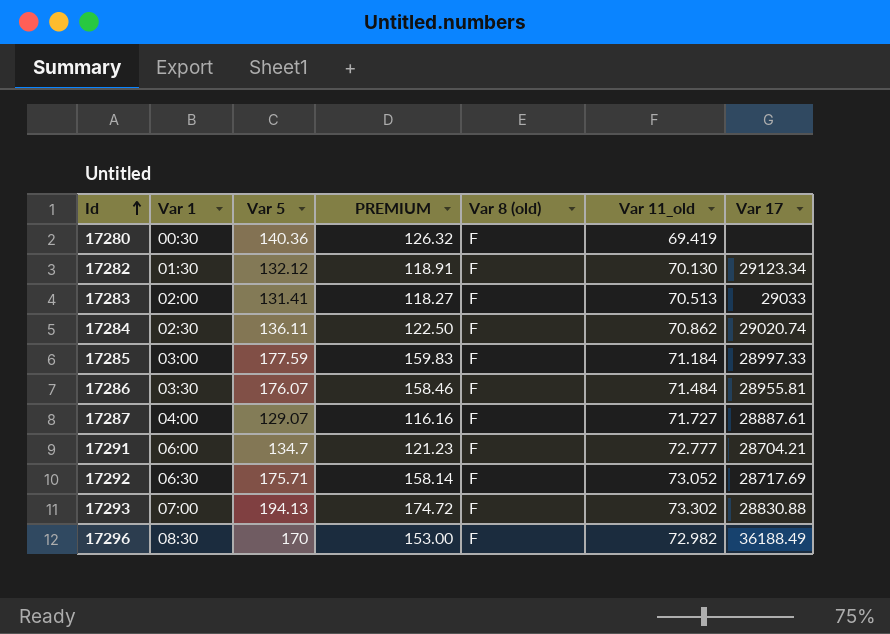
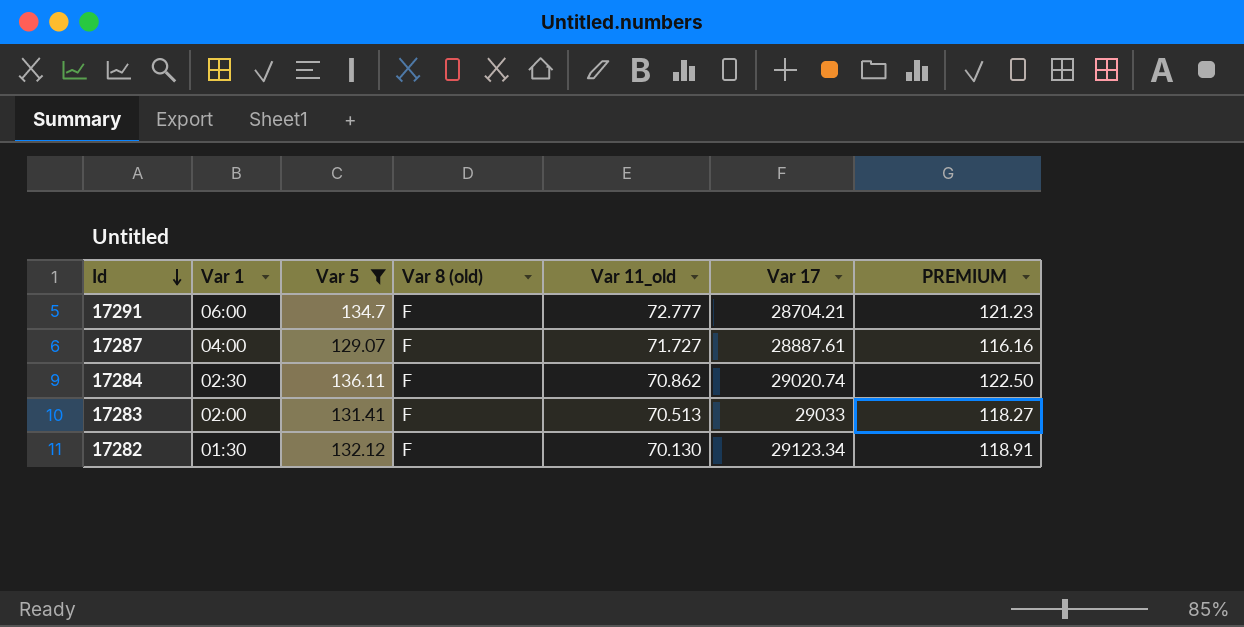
filter: none -> Var 5 <= 136.11
row order: Id ascending -> Id descending
column PREMIUM | position: 4 -> 7

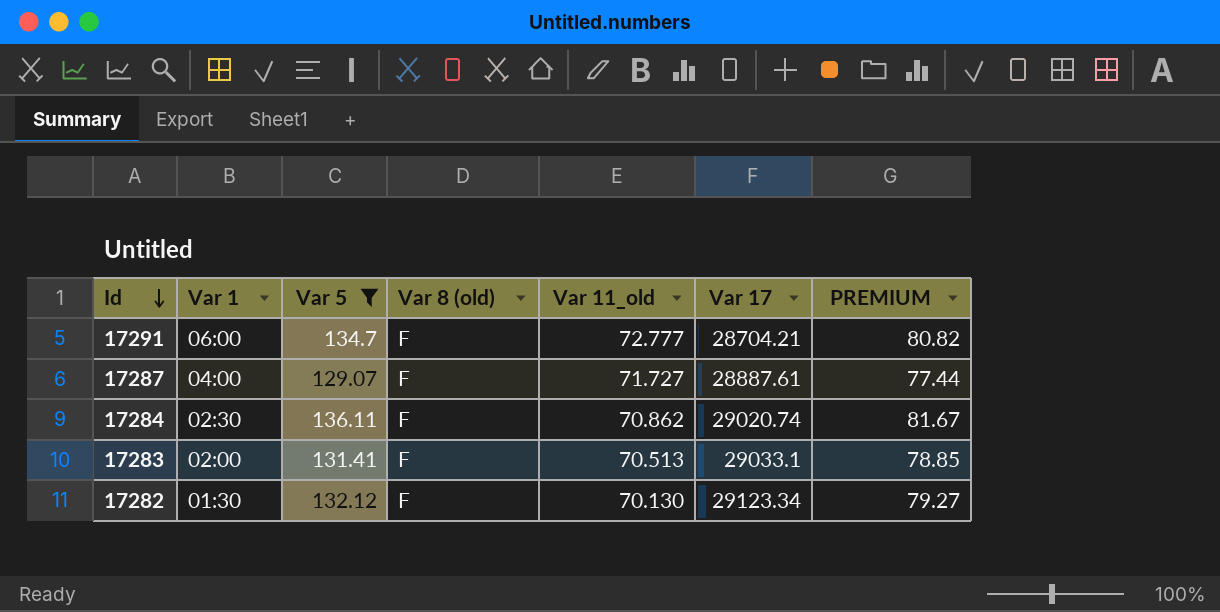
column PREMIUM | formula: [Var 5] * 0.9 -> [Var 5] * 0.6
17283 | Var 17: 29033 -> 29033.1

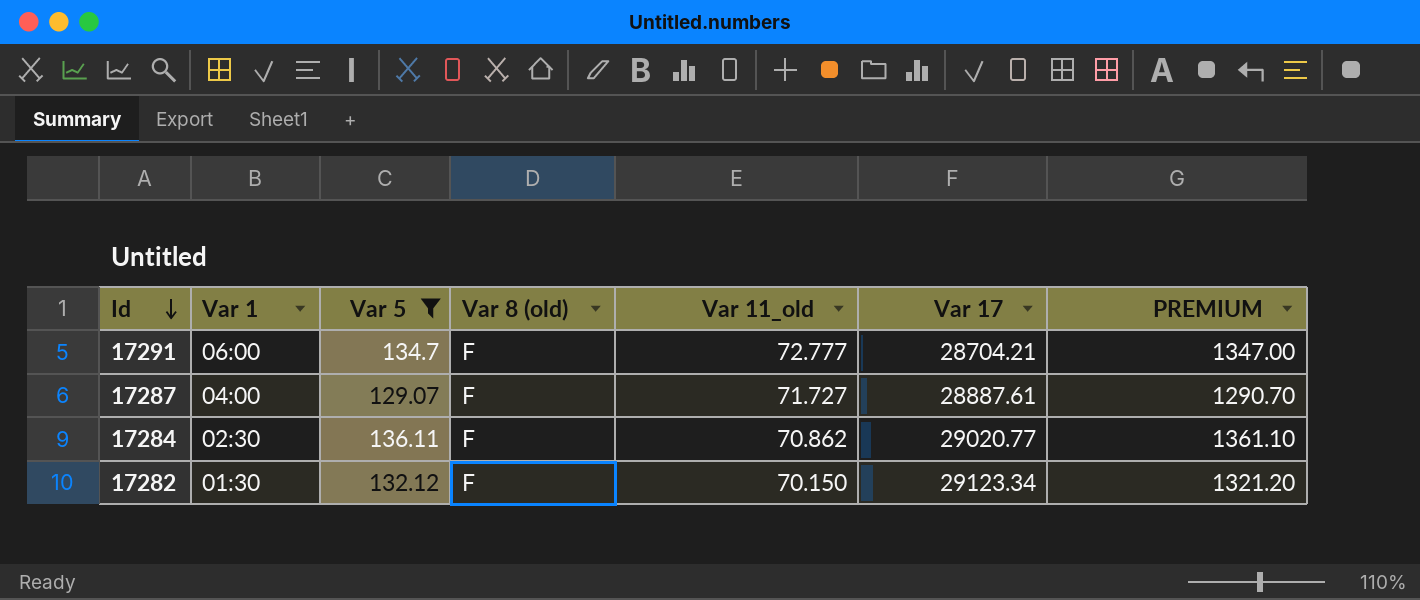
column PREMIUM | formula: [Var 5] * 0.6 -> [Var 5] * 10
row 17283: 02:00 | 131.41 | F | 70.513 | 29033.1 | 78.85 -> none
17284 | Var 17: 29020.74 -> 29020.77
17282 | Var 11_old: 70.130 -> 70.150

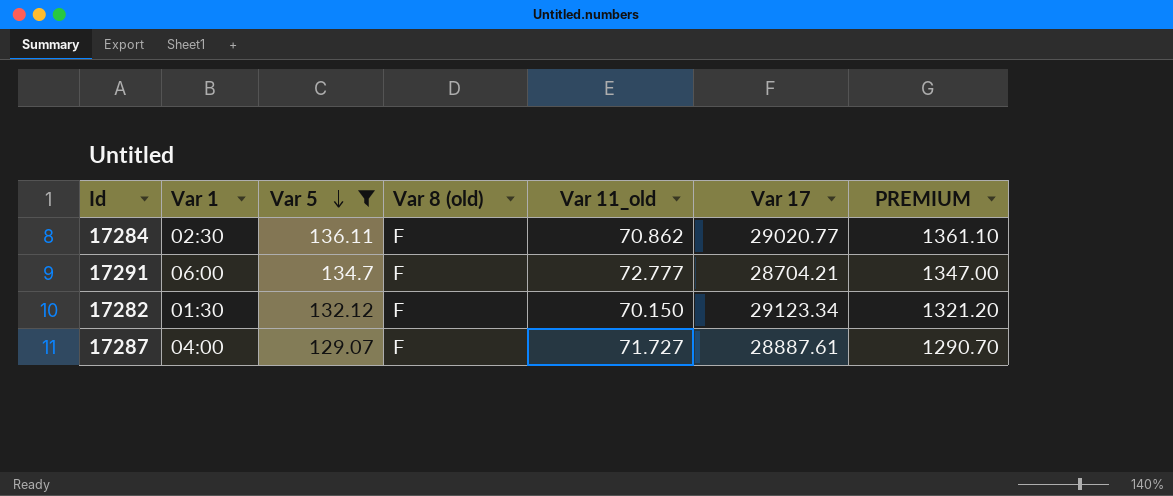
row order: Id descending -> Var 5 descending

